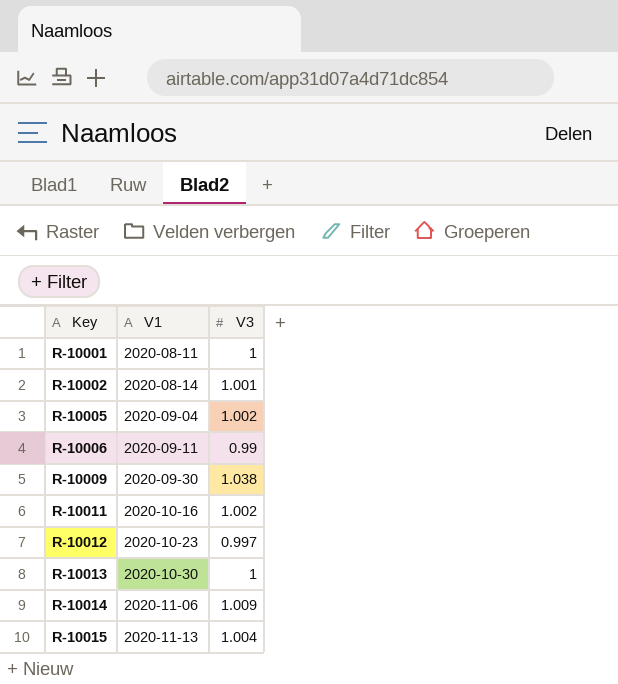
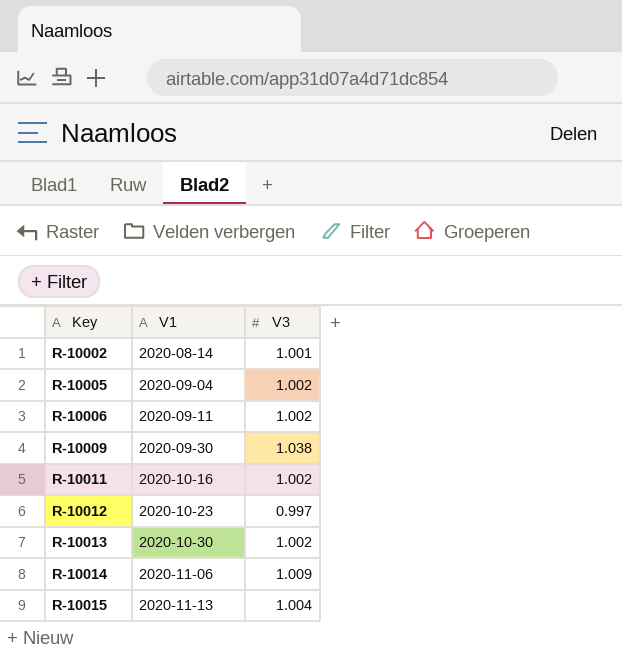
row R-10001: 2020-08-11 | 1 -> none
R-10006 | V3: 0.99 -> 1.002
R-10013 | V3: 1 -> 1.002

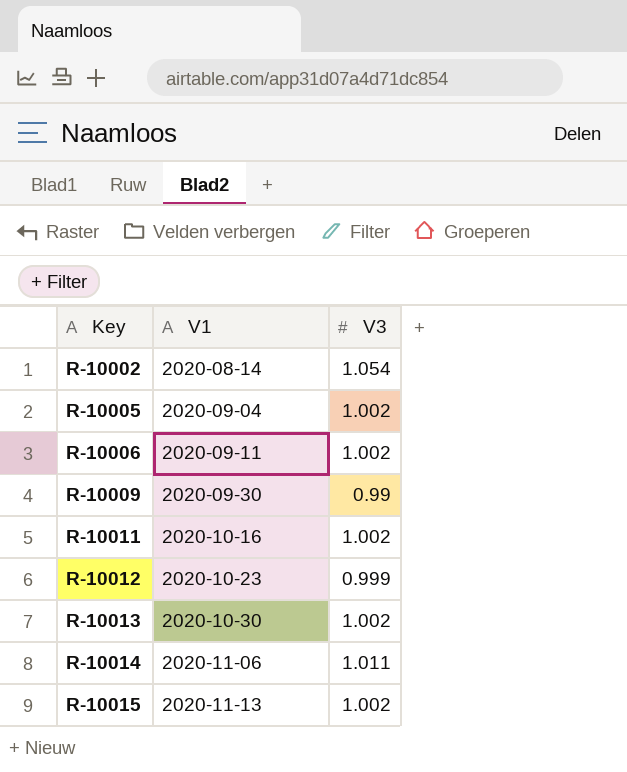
R-10002 | V3: 1.001 -> 1.054
R-10009 | V3: 1.038 -> 0.99
R-10012 | V3: 0.997 -> 0.999
R-10014 | V3: 1.009 -> 1.011
R-10015 | V3: 1.004 -> 1.002

